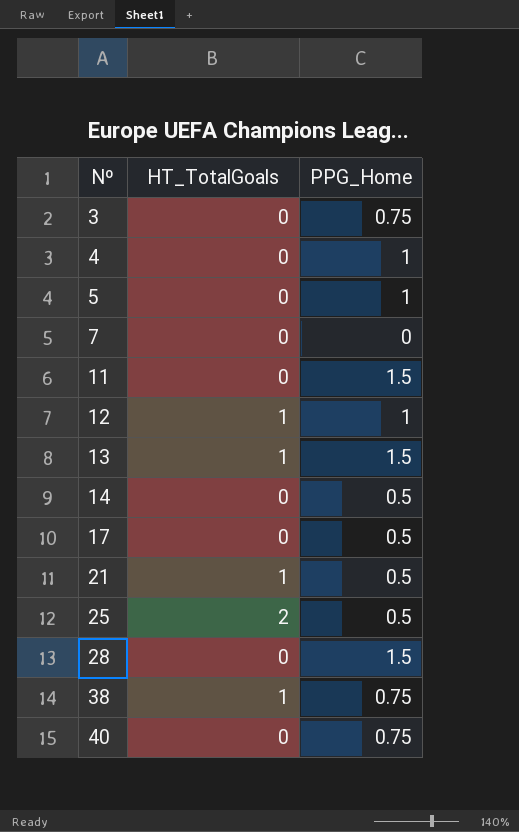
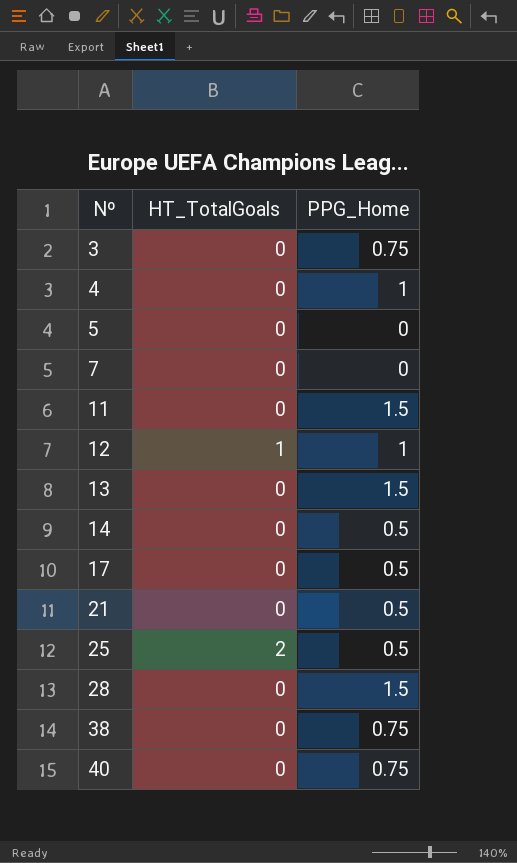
5 | PPG_Home: 1 -> 0
13 | HT_TotalGoals: 1 -> 0
21 | HT_TotalGoals: 1 -> 0
38 | HT_TotalGoals: 1 -> 0

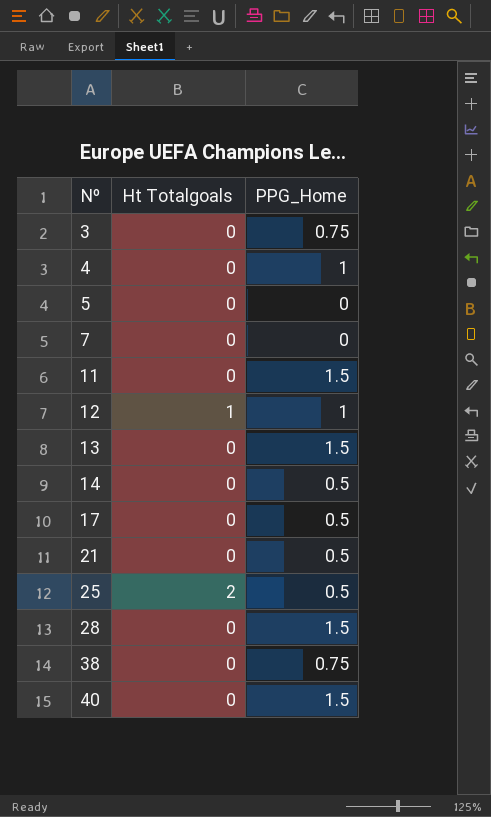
column name: HT_TotalGoals -> Ht Totalgoals
40 | PPG_Home: 0.75 -> 1.5

